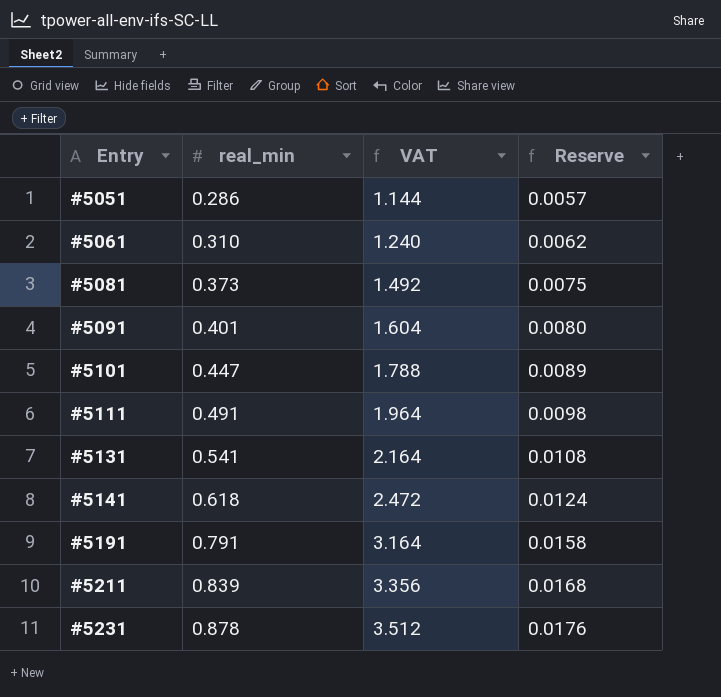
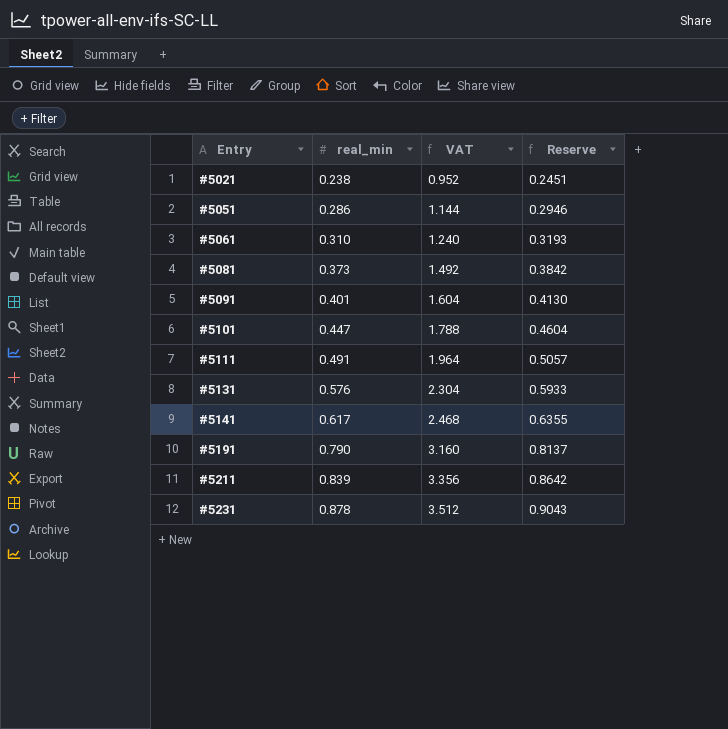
column Reserve | formula: [real_min] * 0.02 -> [real_min] * 1.03
row #5021: none -> 0.238 | 0.952 | 0.2451
#5131 | real_min: 0.541 -> 0.576
#5131 | VAT: 2.164 -> 2.304
#5141 | real_min: 0.618 -> 0.617
#5141 | VAT: 2.472 -> 2.468
#5191 | real_min: 0.791 -> 0.790
#5191 | VAT: 3.164 -> 3.160

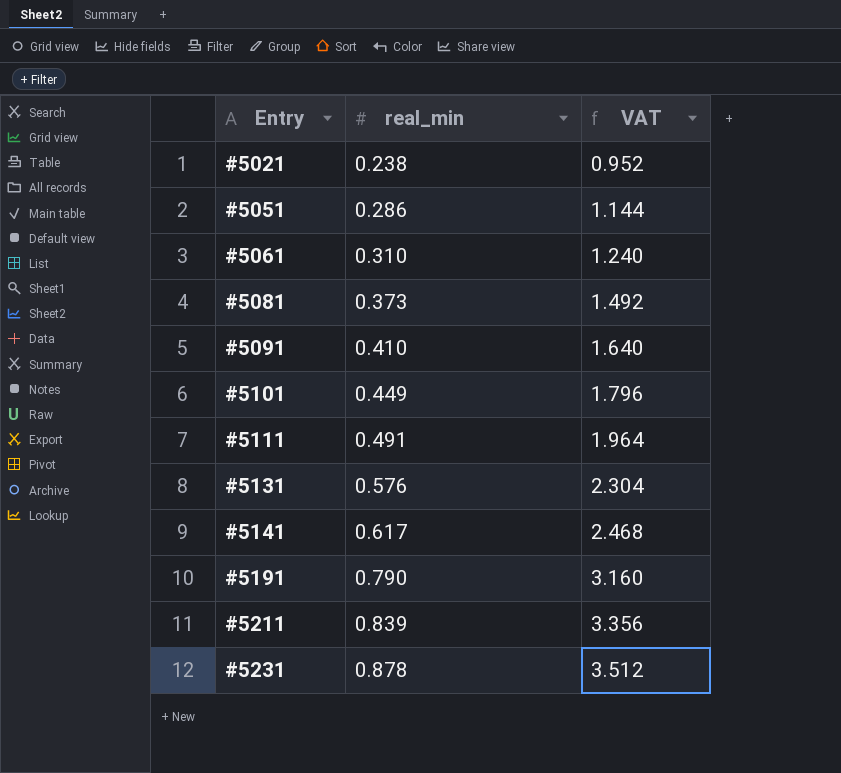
column Reserve | formula: [real_min] * 1.03 -> none
#5091 | real_min: 0.401 -> 0.410
#5091 | VAT: 1.604 -> 1.640
#5101 | real_min: 0.447 -> 0.449
#5101 | VAT: 1.788 -> 1.796

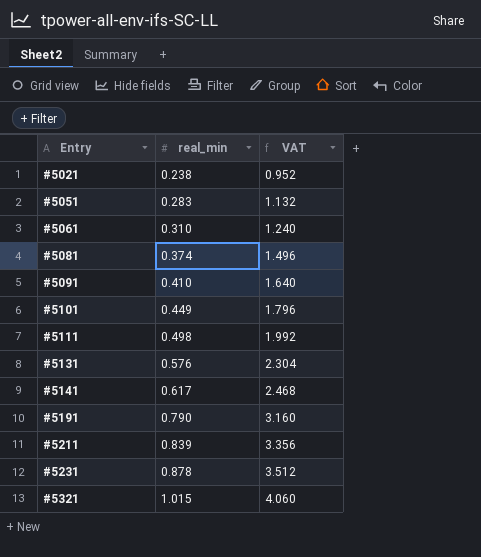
#5051 | real_min: 0.286 -> 0.283
#5051 | VAT: 1.144 -> 1.132
#5081 | real_min: 0.373 -> 0.374
#5081 | VAT: 1.492 -> 1.496
#5111 | real_min: 0.491 -> 0.498
#5111 | VAT: 1.964 -> 1.992
row #5321: none -> 1.015 | 4.060

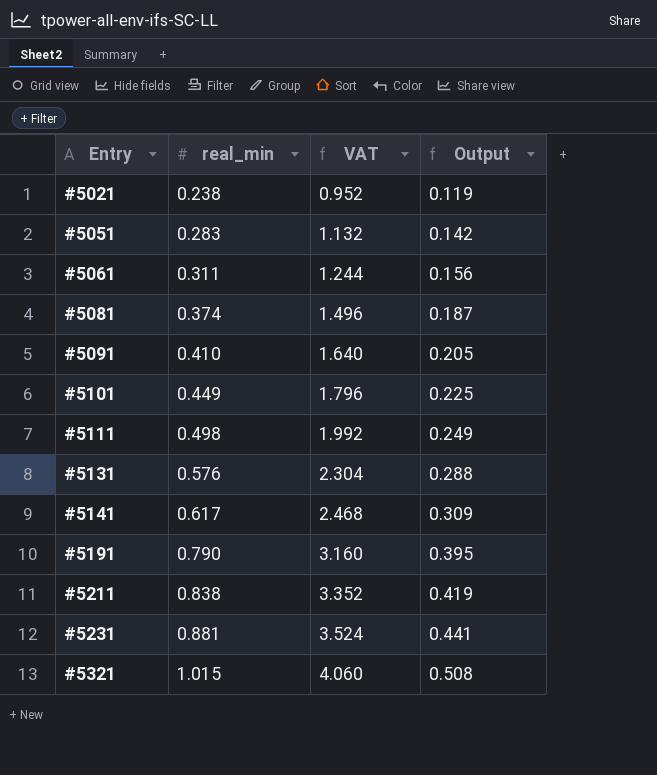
column Output | formula: none -> [real_min] * 0.5
#5061 | real_min: 0.310 -> 0.311
#5061 | VAT: 1.240 -> 1.244
#5211 | real_min: 0.839 -> 0.838
#5211 | VAT: 3.356 -> 3.352
#5231 | real_min: 0.878 -> 0.881
#5231 | VAT: 3.512 -> 3.524

